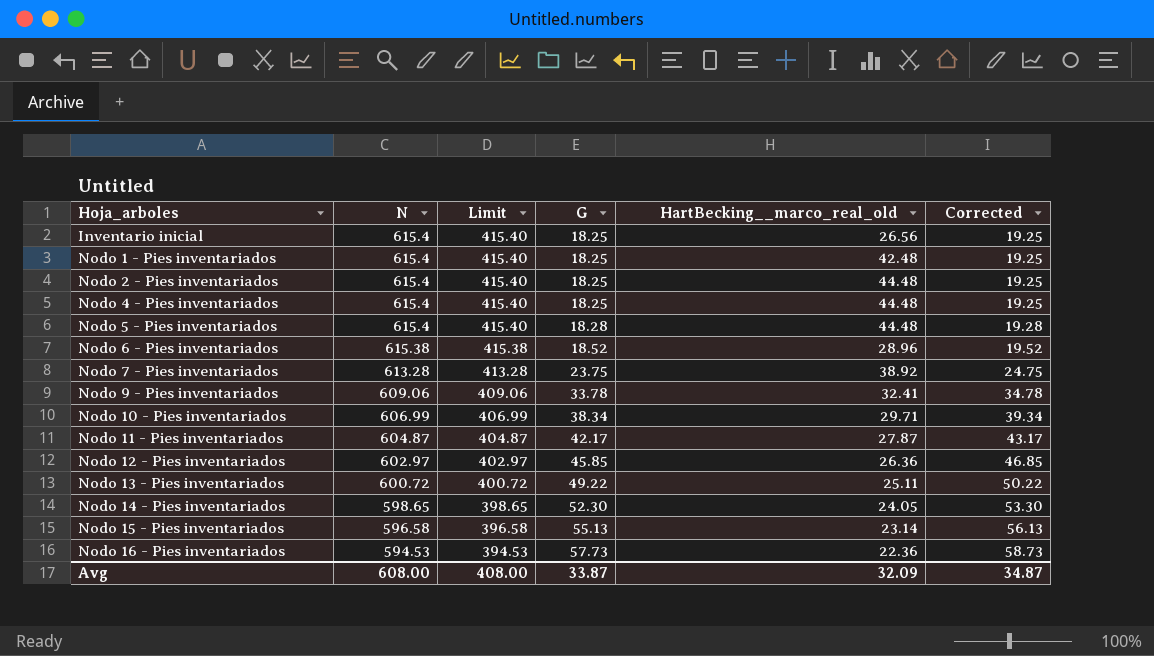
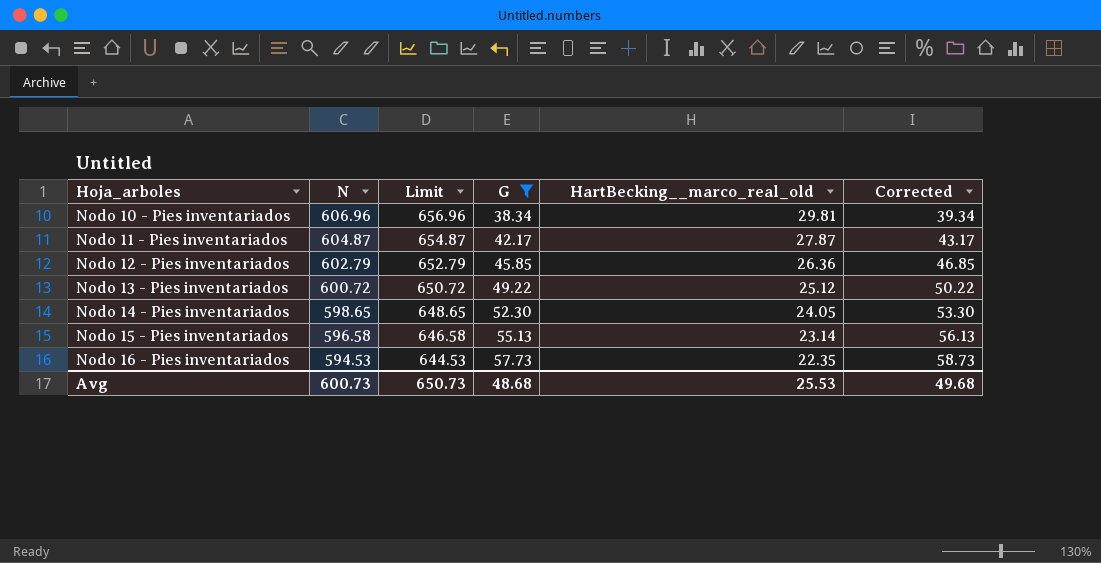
filter: none -> G >= 38.34
column Limit | formula: [N] - 200 -> [N] + 50
Nodo 10 - Pies inventariados | N: 606.99 -> 606.96
Nodo 10 - Pies inventariados | HartBecking__marco_real_old: 29.71 -> 29.81
Nodo 12 - Pies inventariados | N: 602.97 -> 602.79
Nodo 13 - Pies inventariados | HartBecking__marco_real_old: 25.11 -> 25.12
Nodo 16 - Pies inventariados | HartBecking__marco_real_old: 22.36 -> 22.35
Avg | N: 608.00 -> 600.73
Avg | Limit: 408.00 -> 650.73
Avg | G: 33.87 -> 48.68
Avg | HartBecking__marco_real_old: 32.09 -> 25.53
Avg | Corrected: 34.87 -> 49.68

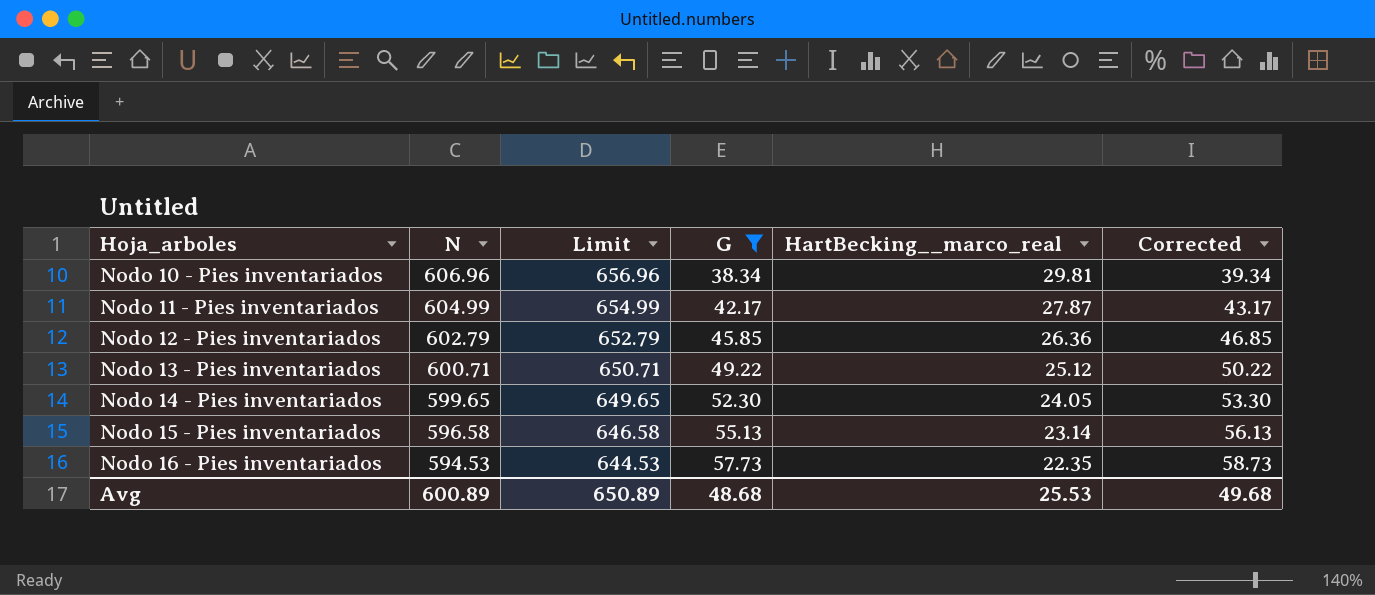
column name: HartBecking__marco_real_old -> HartBecking__marco_real
Nodo 11 - Pies inventariados | N: 604.87 -> 604.99
Nodo 11 - Pies inventariados | Limit: 654.87 -> 654.99
Nodo 13 - Pies inventariados | N: 600.72 -> 600.71
Nodo 13 - Pies inventariados | Limit: 650.72 -> 650.71
Nodo 14 - Pies inventariados | N: 598.65 -> 599.65
Nodo 14 - Pies inventariados | Limit: 648.65 -> 649.65
Avg | N: 600.73 -> 600.89
Avg | Limit: 650.73 -> 650.89

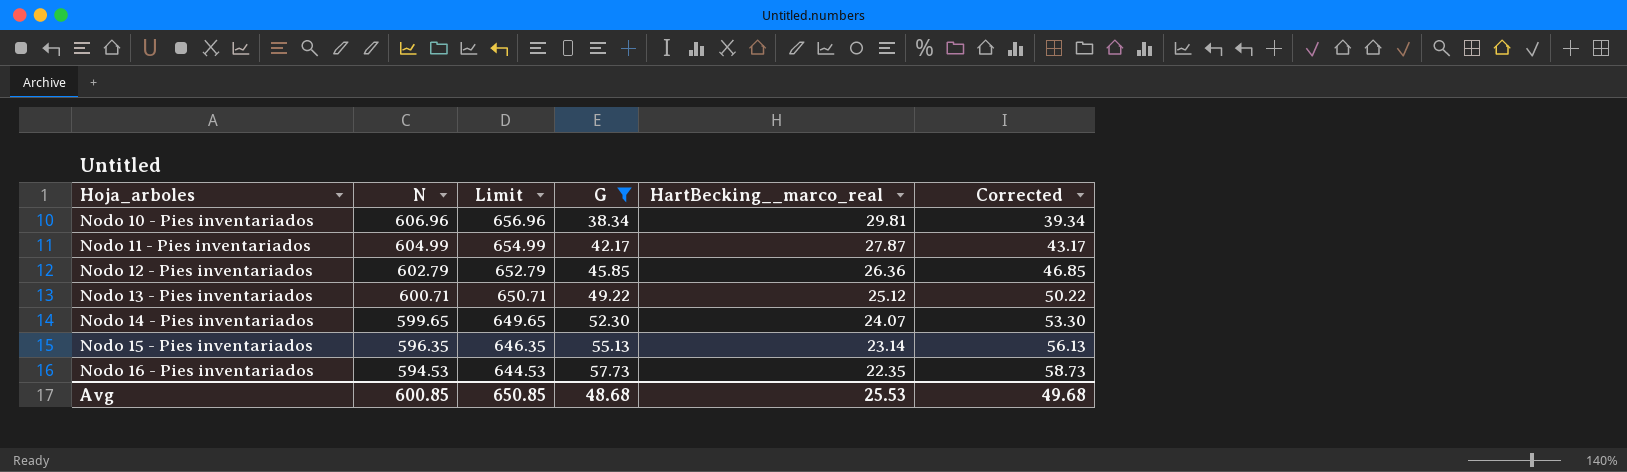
Nodo 14 - Pies inventariados | HartBecking__marco_real: 24.05 -> 24.07
Nodo 15 - Pies inventariados | N: 596.58 -> 596.35
Nodo 15 - Pies inventariados | Limit: 646.58 -> 646.35
Avg | N: 600.89 -> 600.85
Avg | Limit: 650.89 -> 650.85

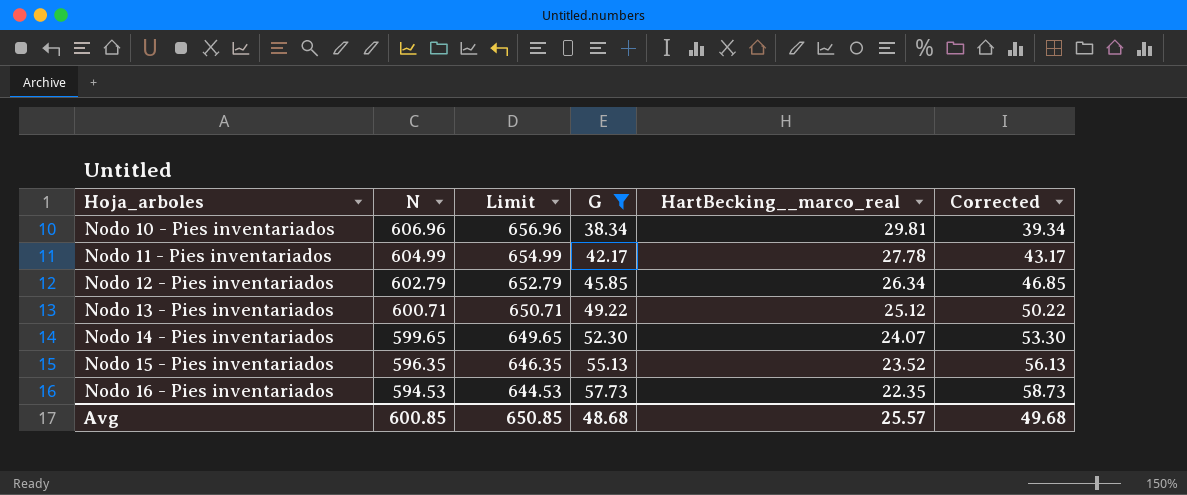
Nodo 11 - Pies inventariados | HartBecking__marco_real: 27.87 -> 27.78
Nodo 12 - Pies inventariados | HartBecking__marco_real: 26.36 -> 26.34
Nodo 15 - Pies inventariados | HartBecking__marco_real: 23.14 -> 23.52
Avg | HartBecking__marco_real: 25.53 -> 25.57

